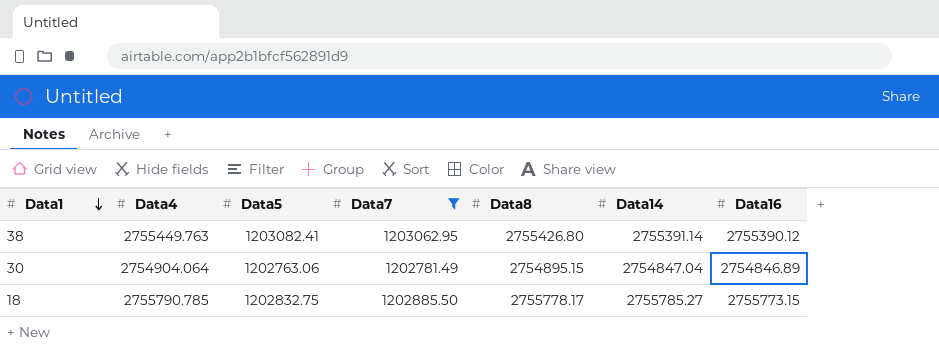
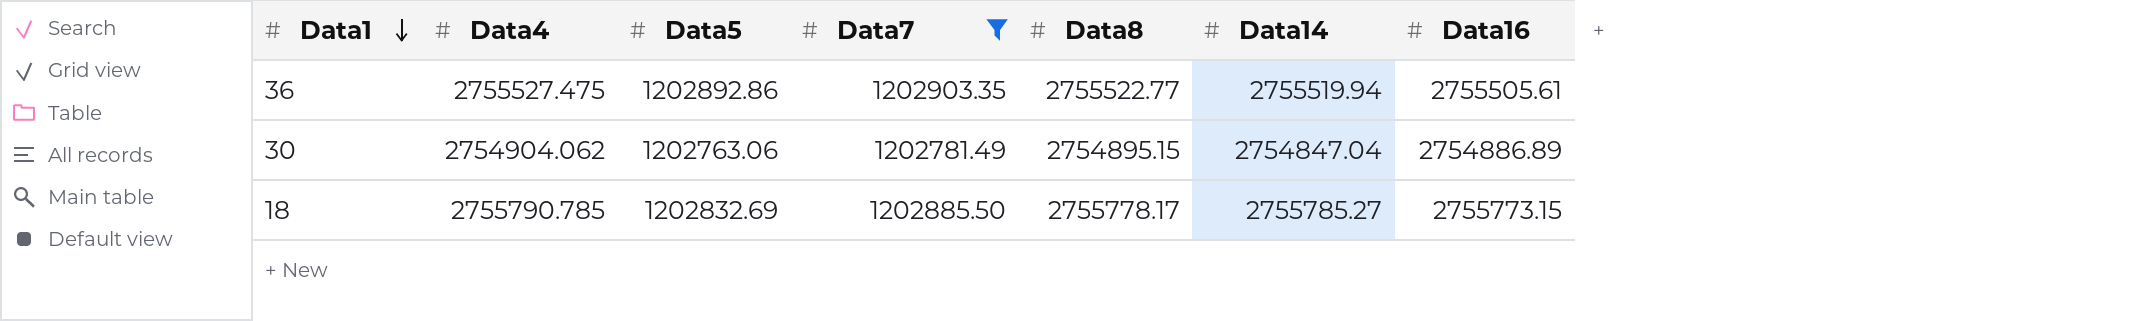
row 38: 2755449.763 | 1203082.41 | 1203062.95 | 2755426.80 | 2755391.14 | 2755390.12 -> none
row 36: none -> 2755527.475 | 1202892.86 | 1202903.35 | 2755522.77 | 2755519.94 | 2755505.61
30 | Data4: 2754904.064 -> 2754904.062
30 | Data16: 2754846.89 -> 2754886.89
18 | Data5: 1202832.75 -> 1202832.69

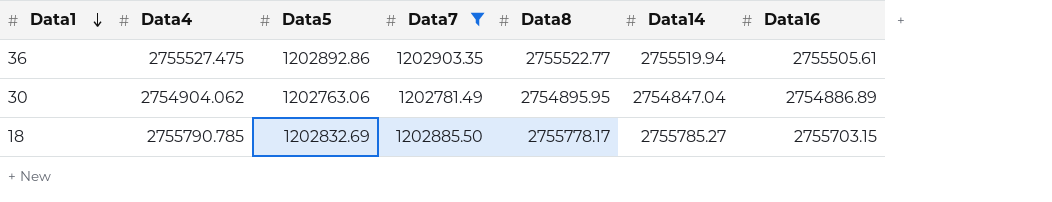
30 | Data8: 2754895.15 -> 2754895.95
18 | Data16: 2755773.15 -> 2755703.15

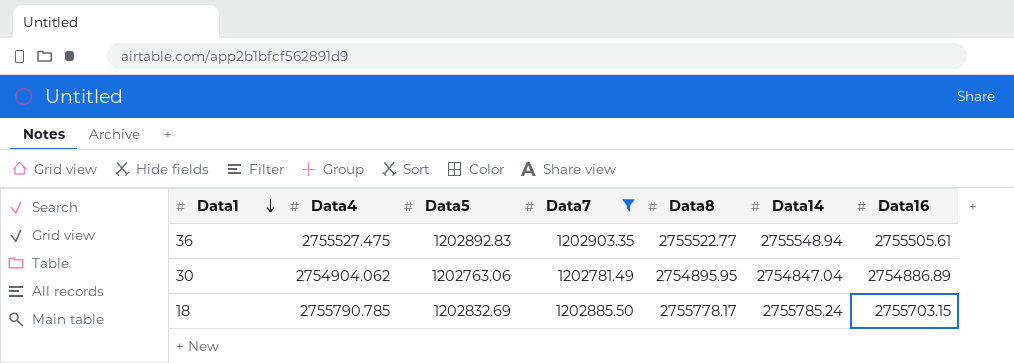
36 | Data5: 1202892.86 -> 1202892.83
36 | Data14: 2755519.94 -> 2755548.94
18 | Data14: 2755785.27 -> 2755785.24

